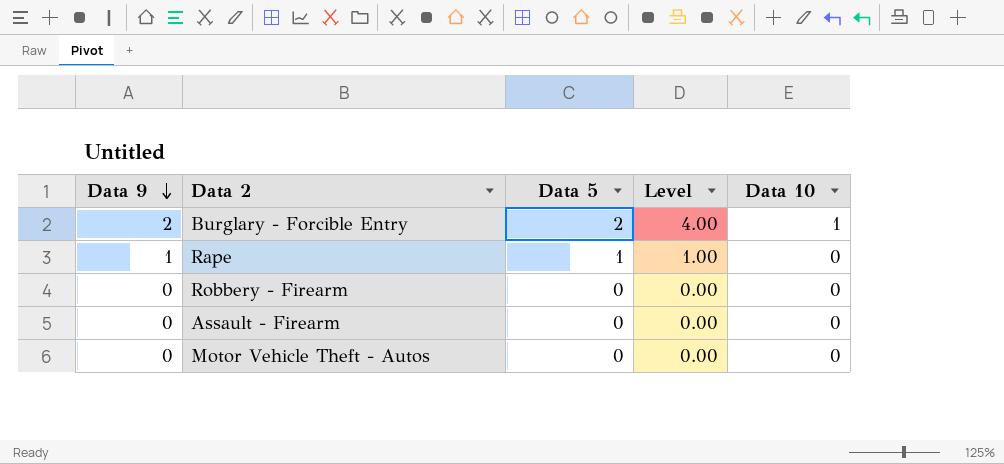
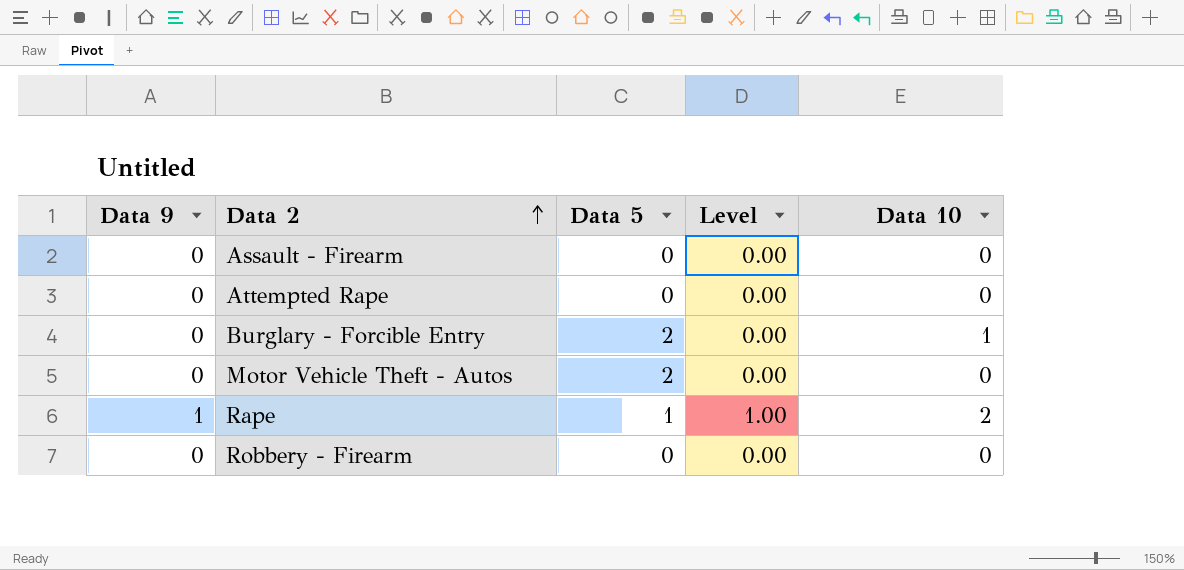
row order: Data 9 descending -> Data 2 ascending
row Attempted Rape: none -> 0 | 0 | 0.00 | 0
Burglary - Forcible Entry | Data 9: 2 -> 0
Burglary - Forcible Entry | Level: 4.00 -> 0.00
Motor Vehicle Theft - Autos | Data 5: 0 -> 2
Rape | Data 10: 0 -> 2

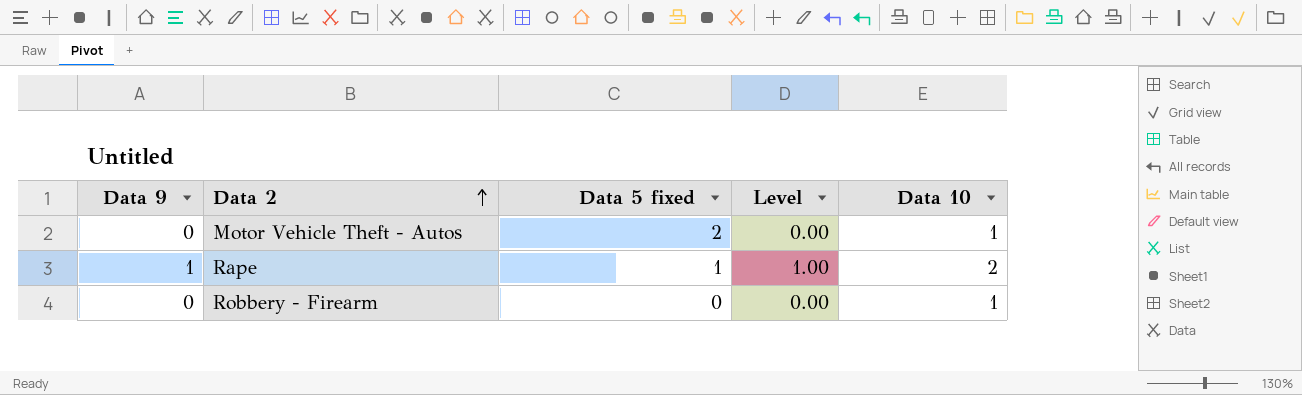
column name: Data 5 -> Data 5 fixed
row Assault - Firearm: 0 | 0 | 0.00 | 0 -> none
row Attempted Rape: 0 | 0 | 0.00 | 0 -> none
row Burglary - Forcible Entry: 0 | 2 | 0.00 | 1 -> none
Motor Vehicle Theft - Autos | Data 10: 0 -> 1
Robbery - Firearm | Data 10: 0 -> 1

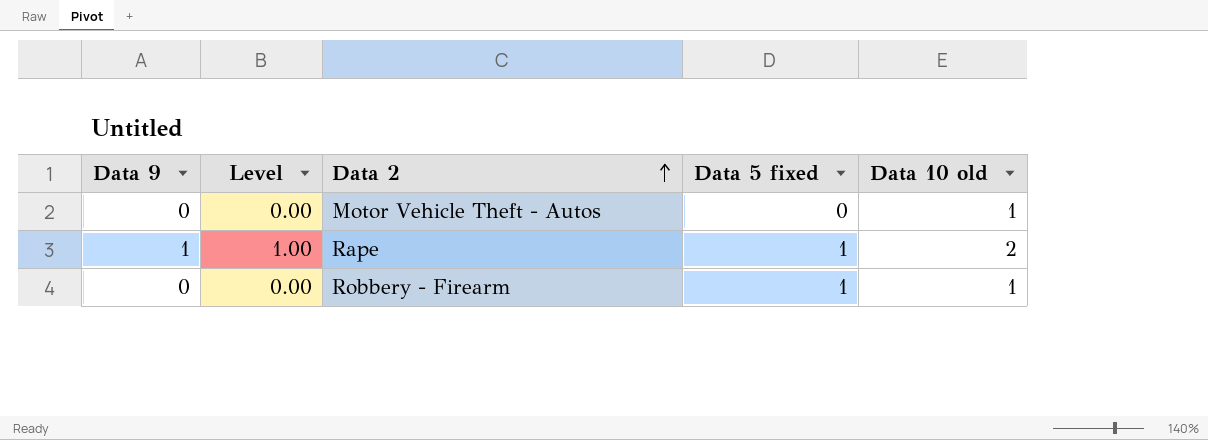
column Level | position: 4 -> 2
column name: Data 10 -> Data 10 old
Motor Vehicle Theft - Autos | Data 5 fixed: 2 -> 0
Robbery - Firearm | Data 5 fixed: 0 -> 1

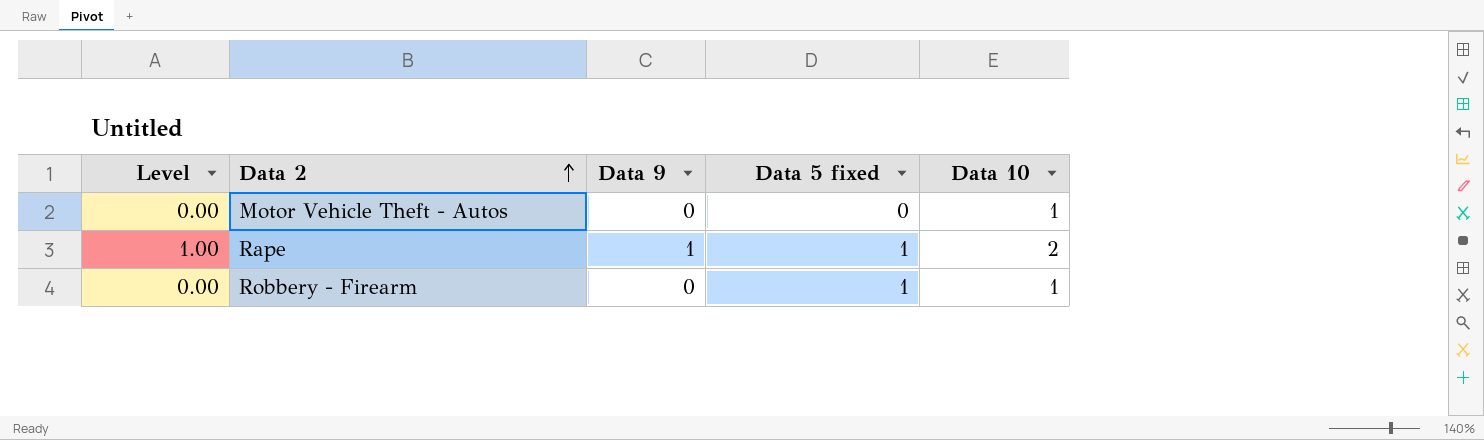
column Data 9 | position: 1 -> 3
column name: Data 10 old -> Data 10

